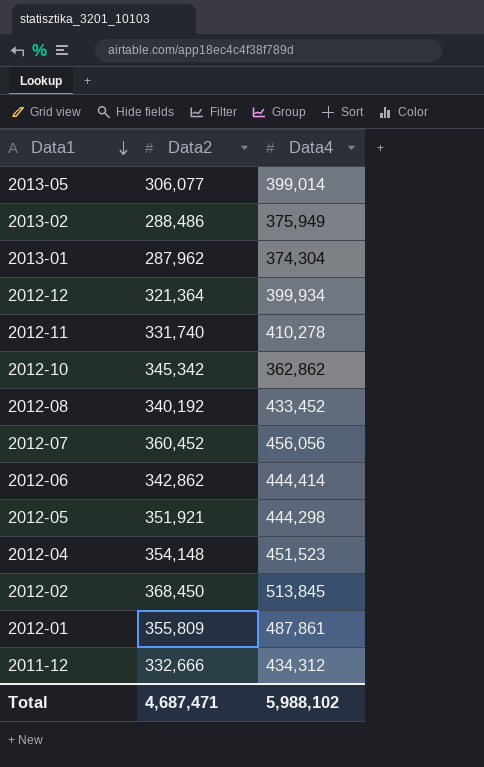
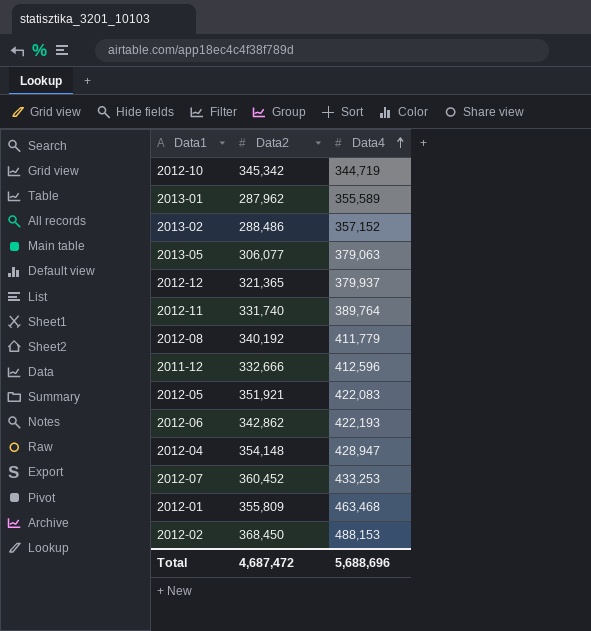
row order: Data1 descending -> Data4 ascending
2012-10 | Data4: 362,862 -> 344,719
2013-01 | Data4: 374,304 -> 355,589
2013-02 | Data4: 375,949 -> 357,152
2013-05 | Data4: 399,014 -> 379,063
2012-12 | Data2: 321,364 -> 321,365
2012-12 | Data4: 399,934 -> 379,937
2012-11 | Data4: 410,278 -> 389,764
2012-08 | Data4: 433,452 -> 411,779
2011-12 | Data4: 434,312 -> 412,596
2012-05 | Data4: 444,298 -> 422,083
2012-06 | Data4: 444,414 -> 422,193
2012-04 | Data4: 451,523 -> 428,947
2012-07 | Data4: 456,056 -> 433,253
2012-01 | Data4: 487,861 -> 463,468
2012-02 | Data4: 513,845 -> 488,153
Total | Data2: 4,687,471 -> 4,687,472
Total | Data4: 5,988,102 -> 5,688,696

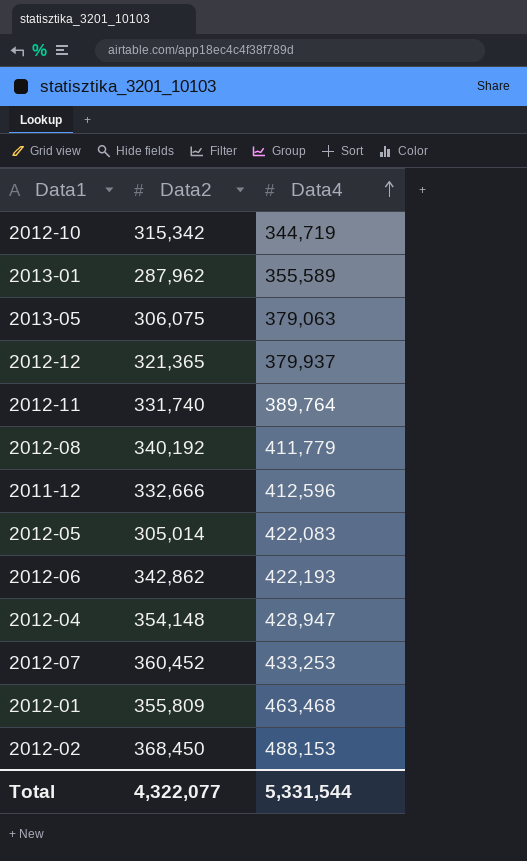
row 2013-02: 288,486 | 357,152 -> none
2012-10 | Data2: 345,342 -> 315,342
2013-05 | Data2: 306,077 -> 306,075
2012-05 | Data2: 351,921 -> 305,014
Total | Data2: 4,687,472 -> 4,322,077
Total | Data4: 5,688,696 -> 5,331,544

